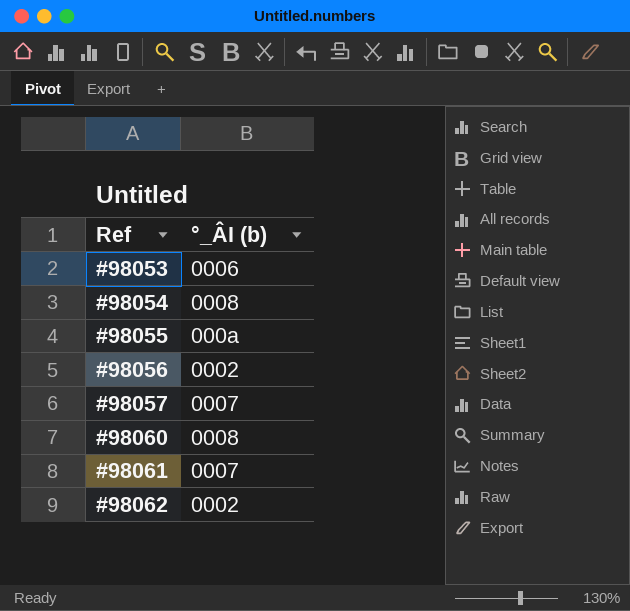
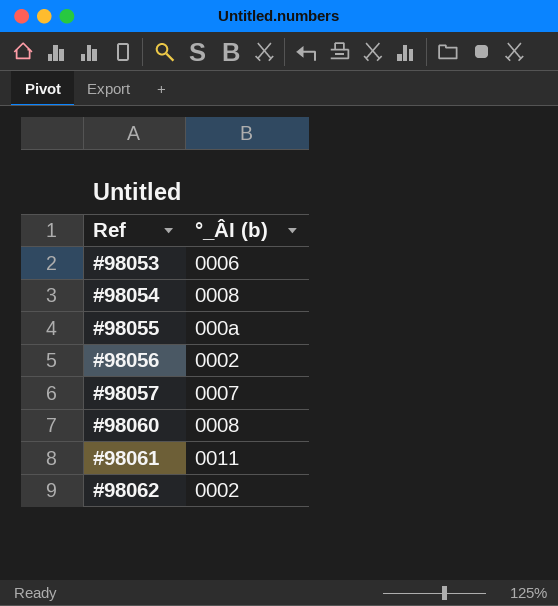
#98061 | °_ÂI (b): 0007 -> 0011

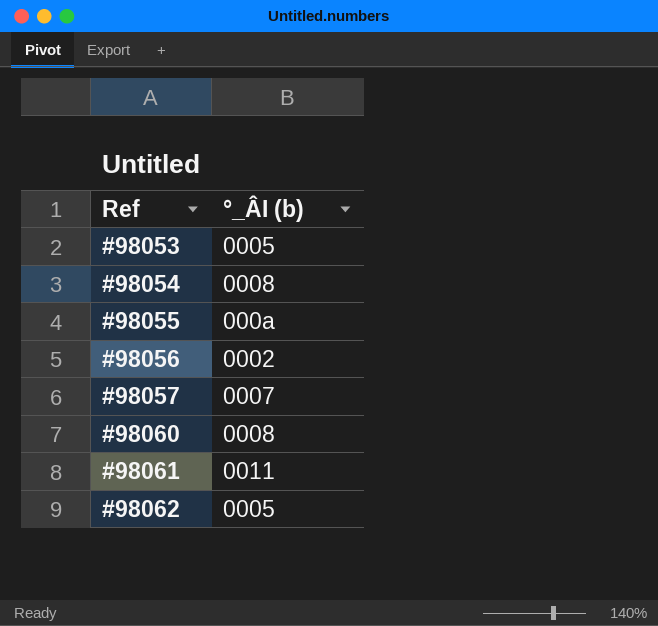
#98053 | °_ÂI (b): 0006 -> 0005
#98062 | °_ÂI (b): 0002 -> 0005

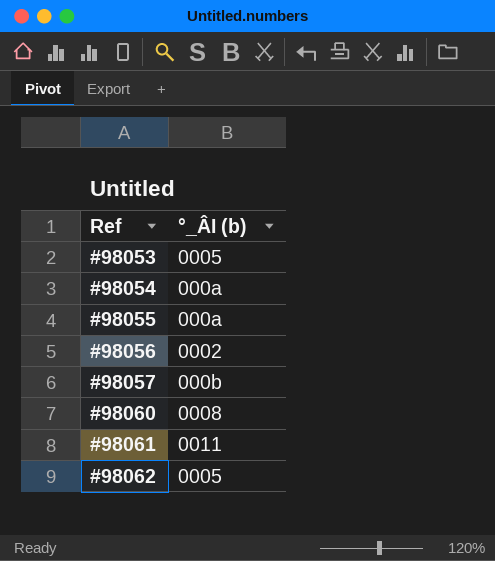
#98054 | °_ÂI (b): 0008 -> 000a
#98057 | °_ÂI (b): 0007 -> 000b

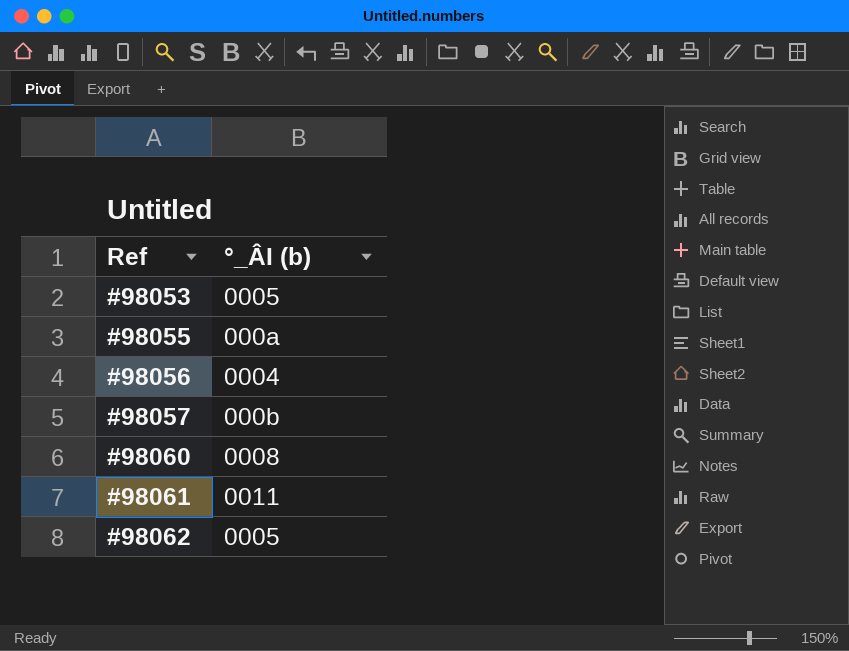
row #98054: 000a -> none
#98056 | °_ÂI (b): 0002 -> 0004

